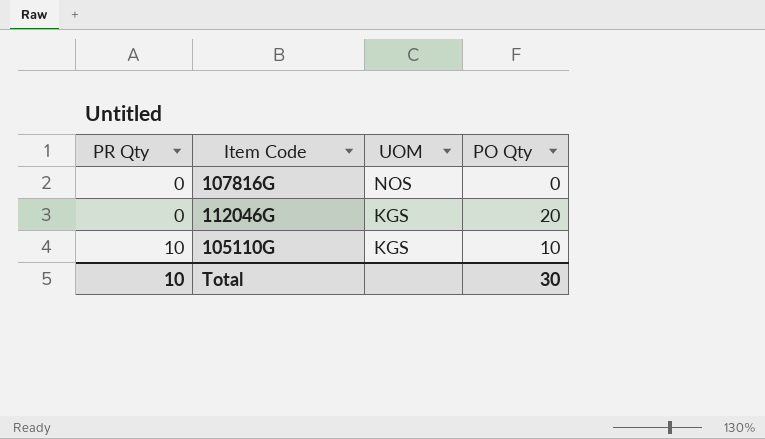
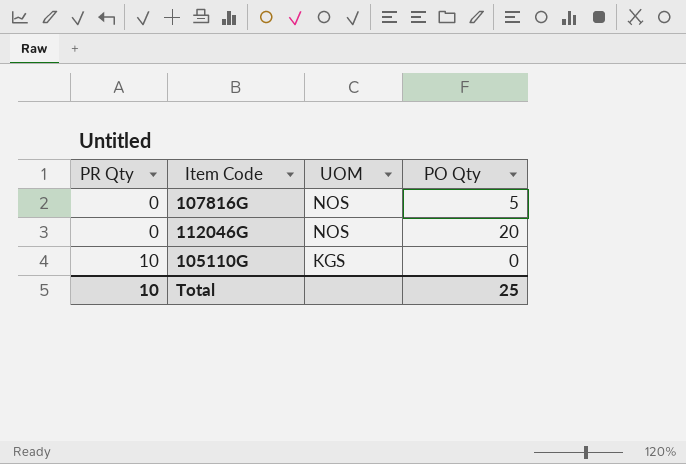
107816G | PO Qty: 0 -> 5
112046G | UOM: KGS -> NOS
105110G | PO Qty: 10 -> 0
Total | PO Qty: 30 -> 25

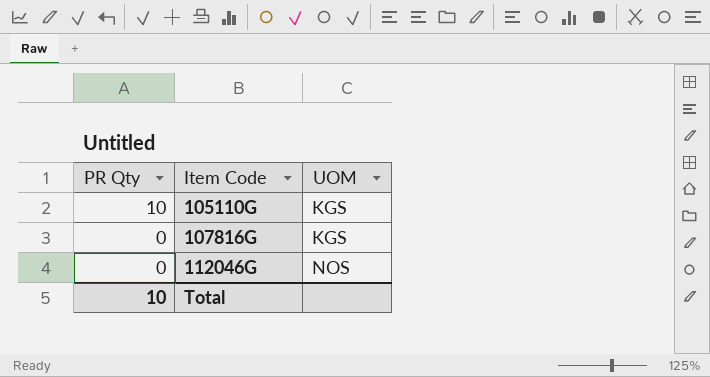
row order: PR Qty ascending -> PR Qty descending
column PO Qty | position: 4 -> none
107816G | UOM: NOS -> KGS

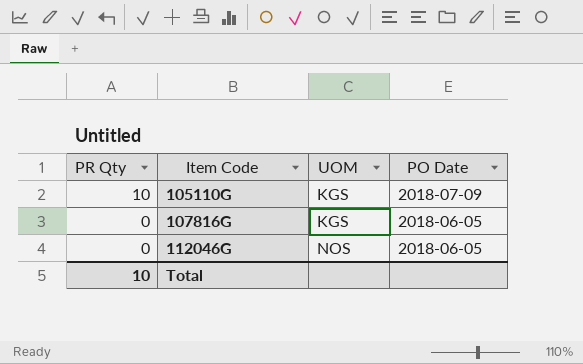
column PO Date | position: none -> 4

